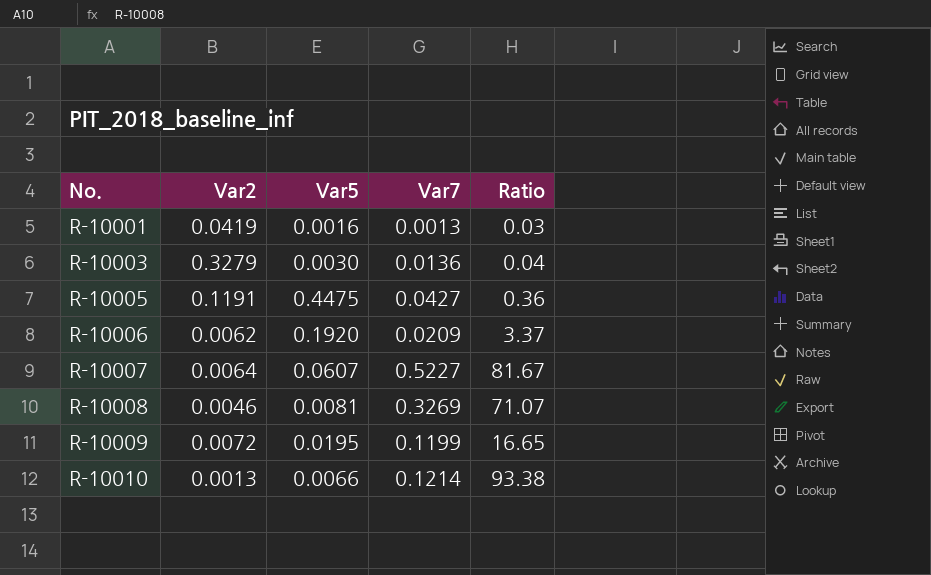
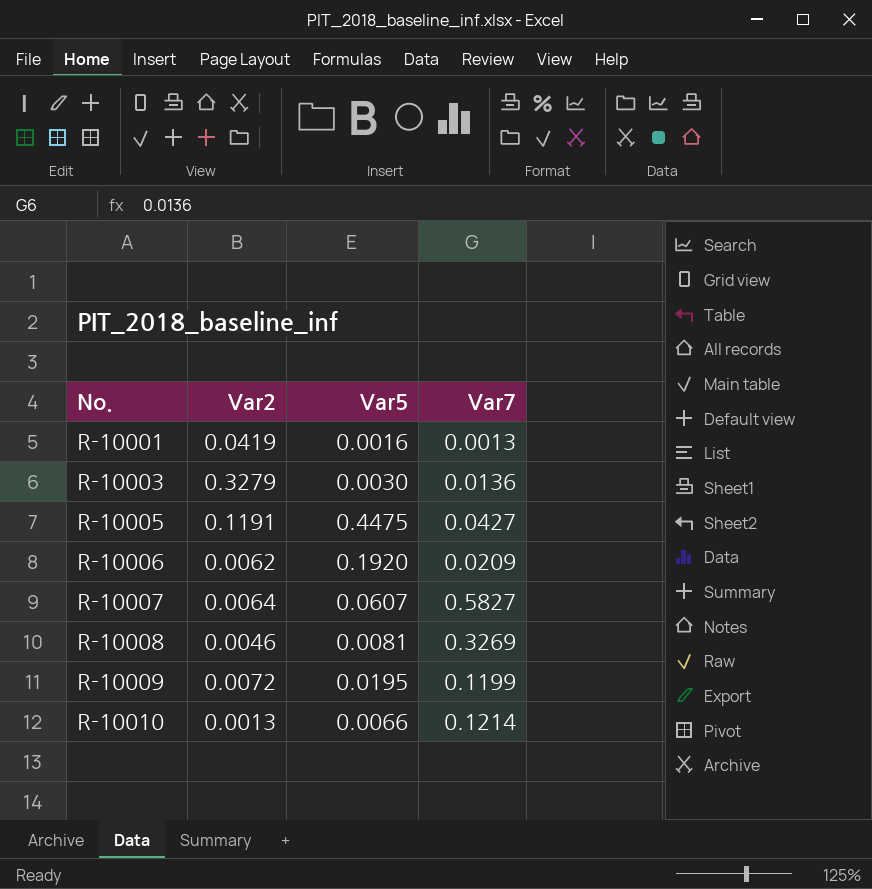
column Ratio | formula: [Var7] / [Var2] -> none
R-10007 | Var7: 0.5227 -> 0.5827

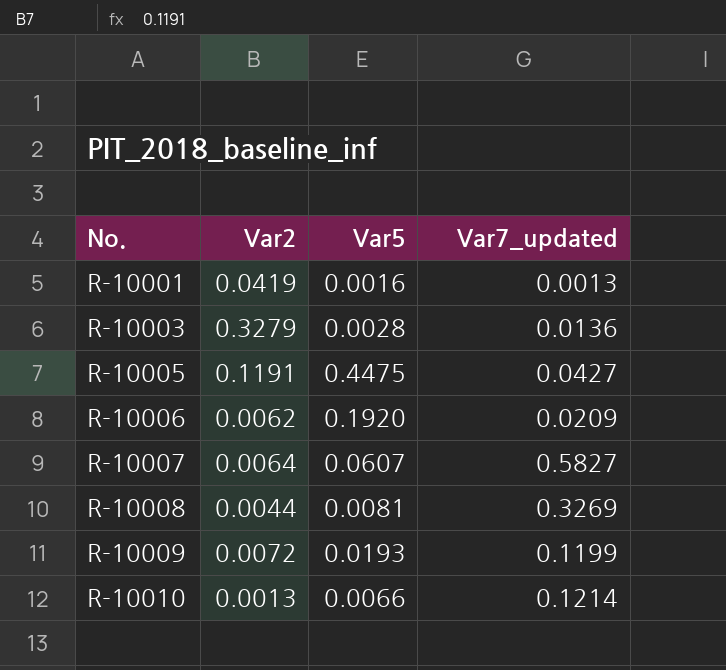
column name: Var7 -> Var7_updated
R-10003 | Var5: 0.0030 -> 0.0028
R-10008 | Var2: 0.0046 -> 0.0044
R-10009 | Var5: 0.0195 -> 0.0193

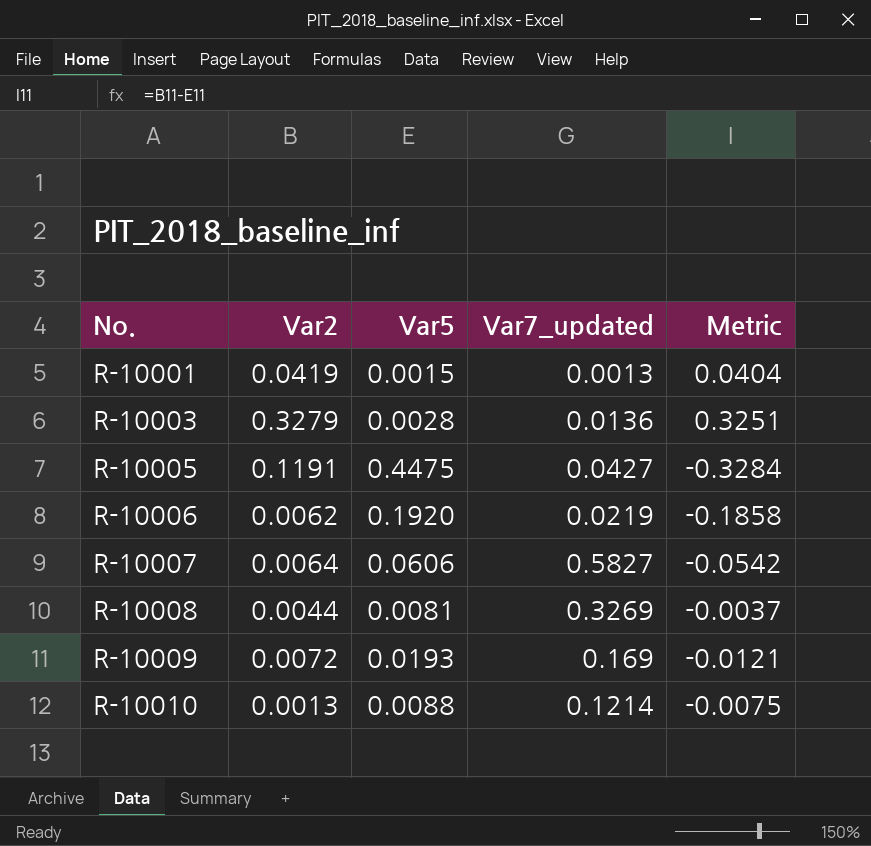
column Metric | formula: none -> [Var2] - [Var5]
R-10001 | Var5: 0.0016 -> 0.0015
R-10006 | Var7_updated: 0.0209 -> 0.0219
R-10007 | Var5: 0.0607 -> 0.0606
R-10009 | Var7_updated: 0.1199 -> 0.169
R-10010 | Var5: 0.0066 -> 0.0088

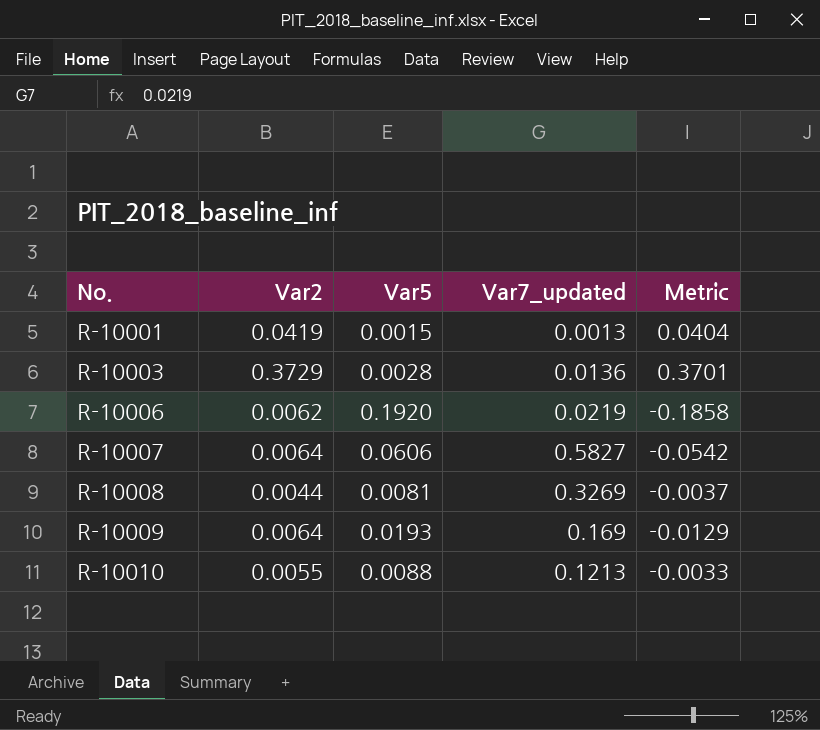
row R-10005: 0.1191 | 0.4475 | 0.0427 | -0.3284 -> none
R-10003 | Var2: 0.3279 -> 0.3729
R-10003 | Metric: 0.3251 -> 0.3701
R-10009 | Var2: 0.0072 -> 0.0064
R-10009 | Metric: -0.0121 -> -0.0129
R-10010 | Var2: 0.0013 -> 0.0055
R-10010 | Var7_updated: 0.1214 -> 0.1213
R-10010 | Metric: -0.0075 -> -0.0033

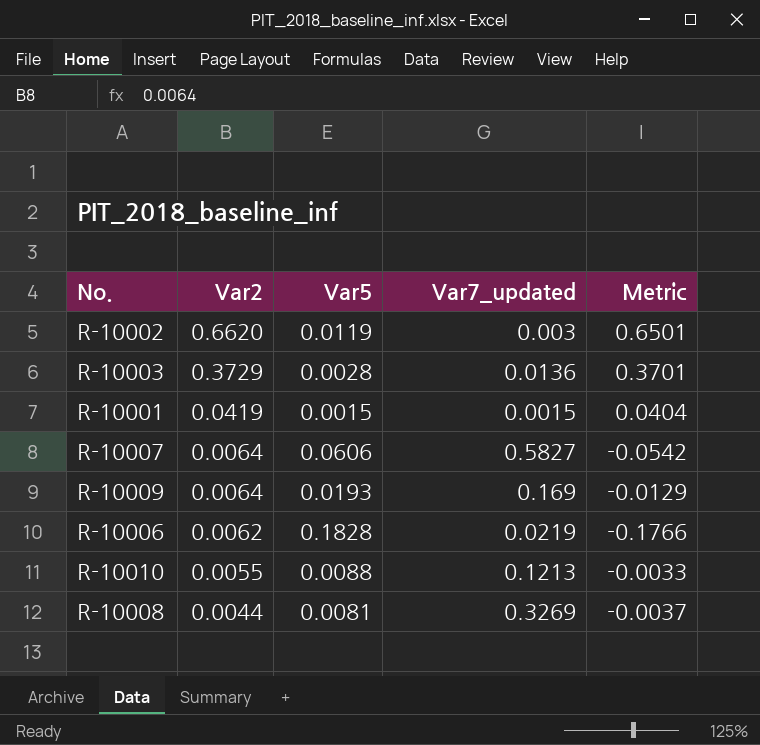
row order: No. ascending -> Var2 descending
row R-10002: none -> 0.6620 | 0.0119 | 0.003 | 0.6501
R-10001 | Var7_updated: 0.0013 -> 0.0015
R-10006 | Var5: 0.1920 -> 0.1828
R-10006 | Metric: -0.1858 -> -0.1766

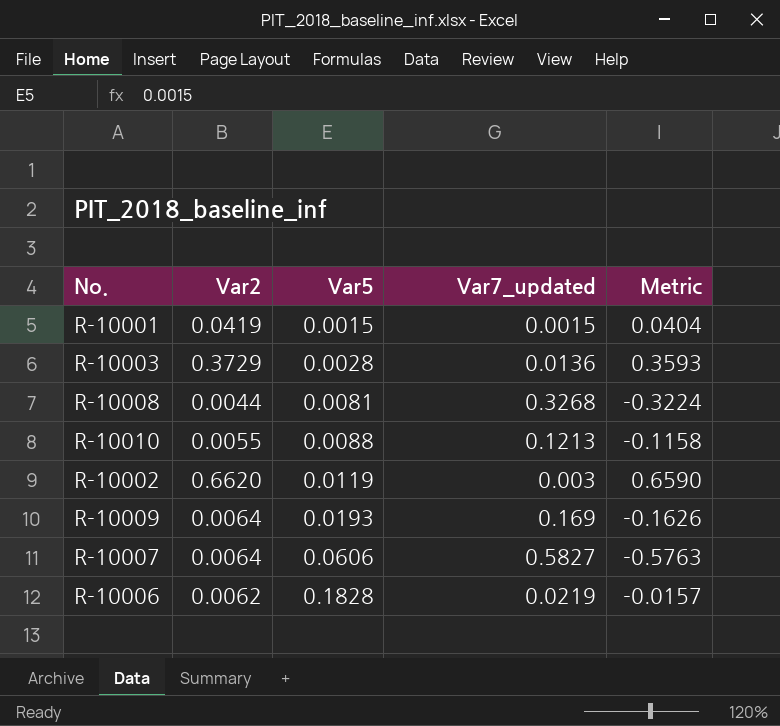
row order: Var2 descending -> Var5 ascending
column Metric | formula: [Var2] - [Var5] -> [Var2] - [Var7_updated]
R-10008 | Var7_updated: 0.3269 -> 0.3268

